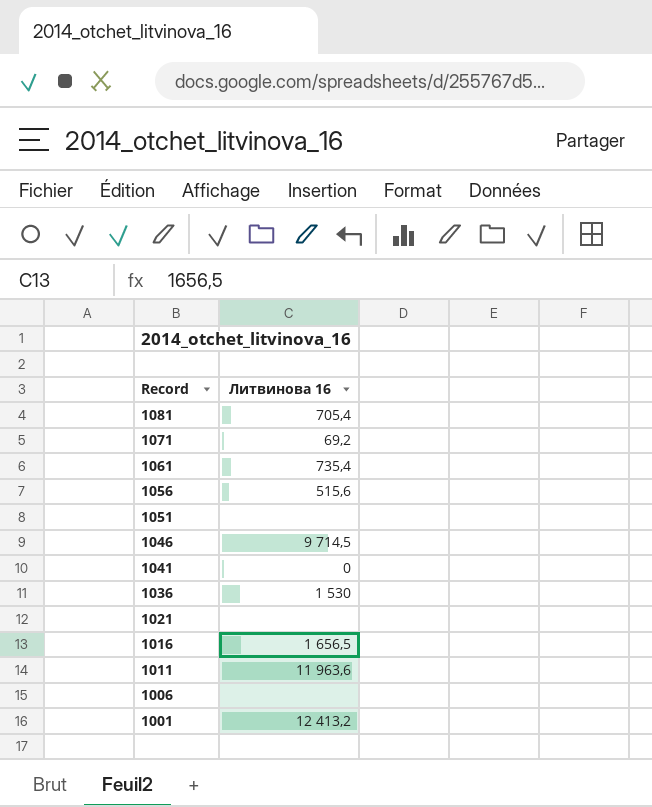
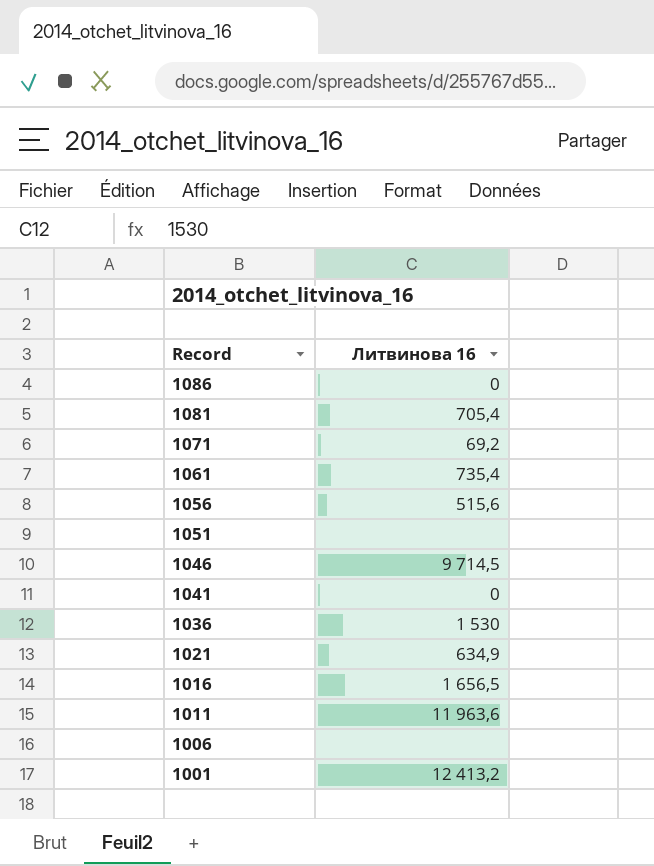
row 1086: none -> 0
1021 | Литвинова 16: none -> 634,9

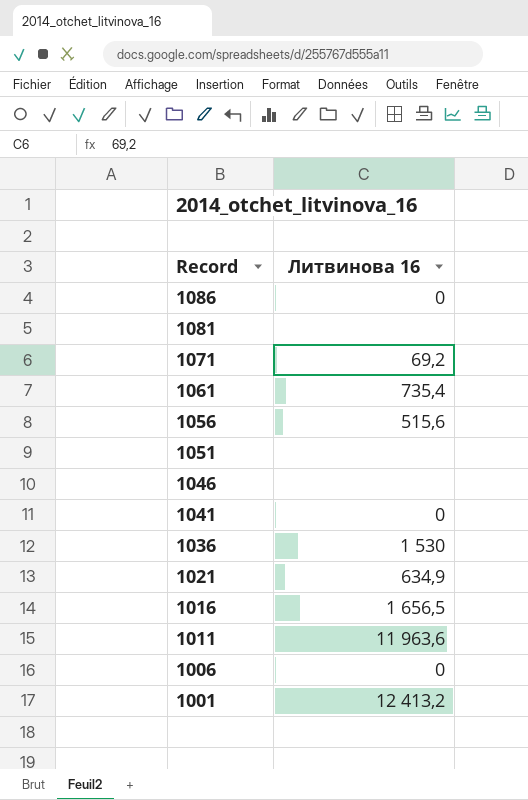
1081 | Литвинова 16: 705,4 -> none
1046 | Литвинова 16: 9 714,5 -> none
1006 | Литвинова 16: none -> 0

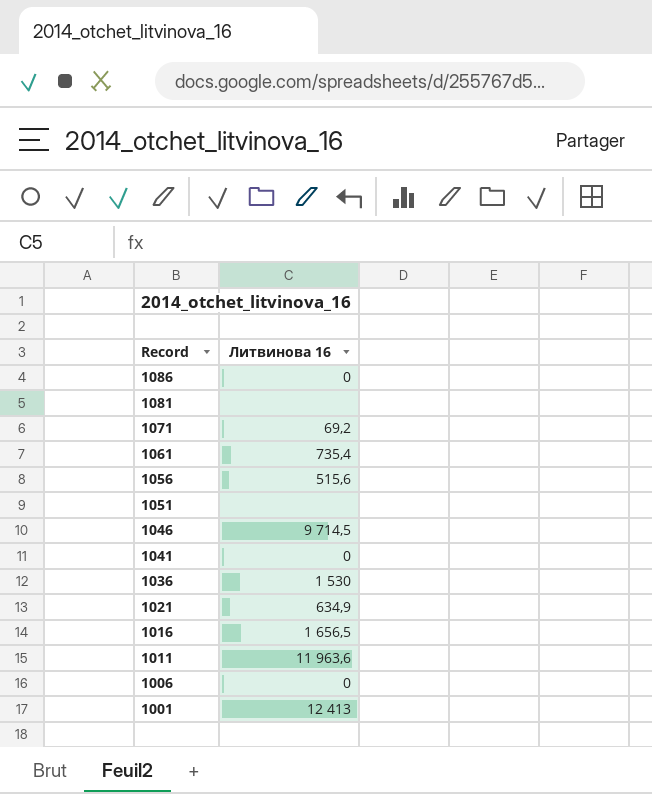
1046 | Литвинова 16: none -> 9 714,5
1001 | Литвинова 16: 12 413,2 -> 12 413

